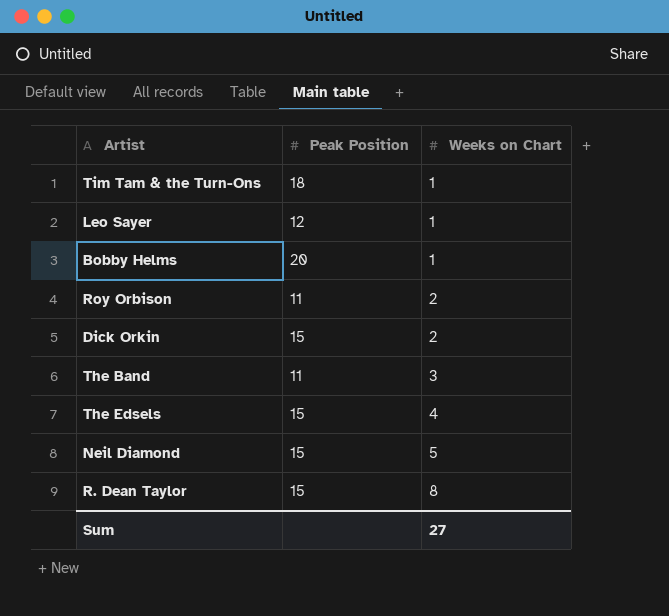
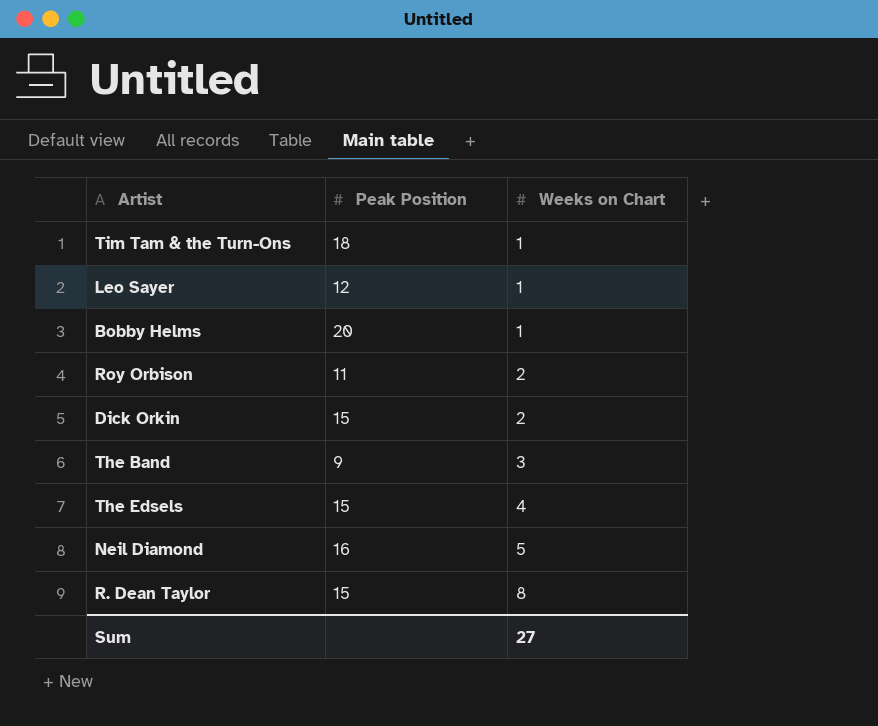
The Band | Peak Position: 11 -> 9
Neil Diamond | Peak Position: 15 -> 16

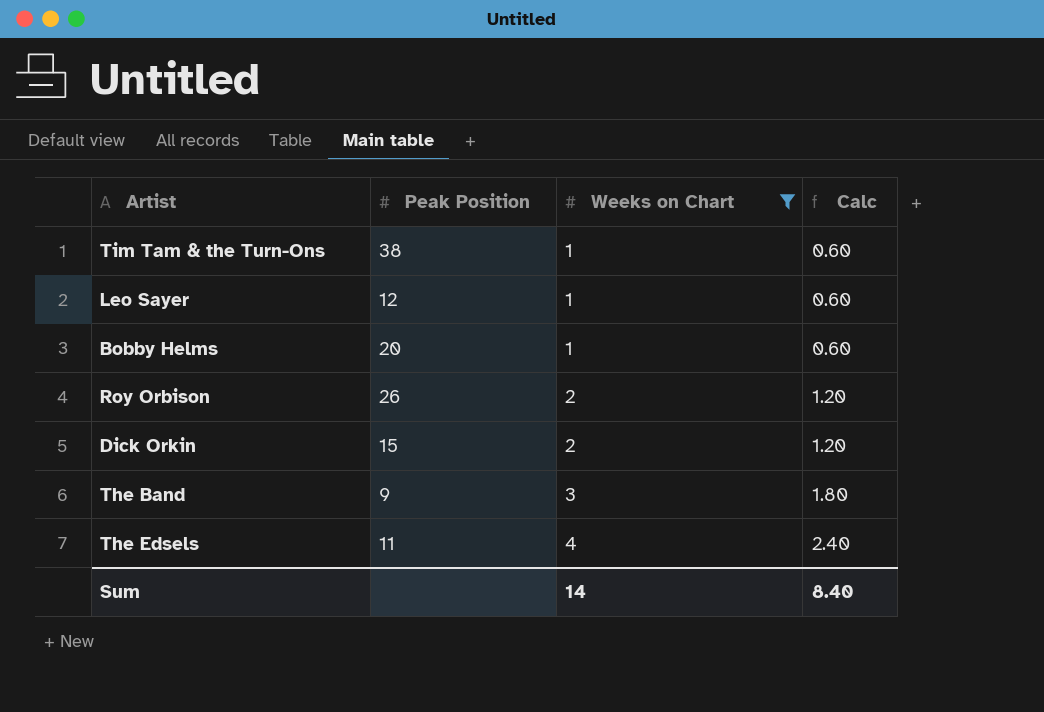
filter: none -> Weeks on Chart <= 4
column Calc | formula: none -> [Weeks on Chart] * 0.6
Tim Tam & the Turn-Ons | Peak Position: 18 -> 38
Roy Orbison | Peak Position: 11 -> 26
The Edsels | Peak Position: 15 -> 11
Sum | Weeks on Chart: 27 -> 14

